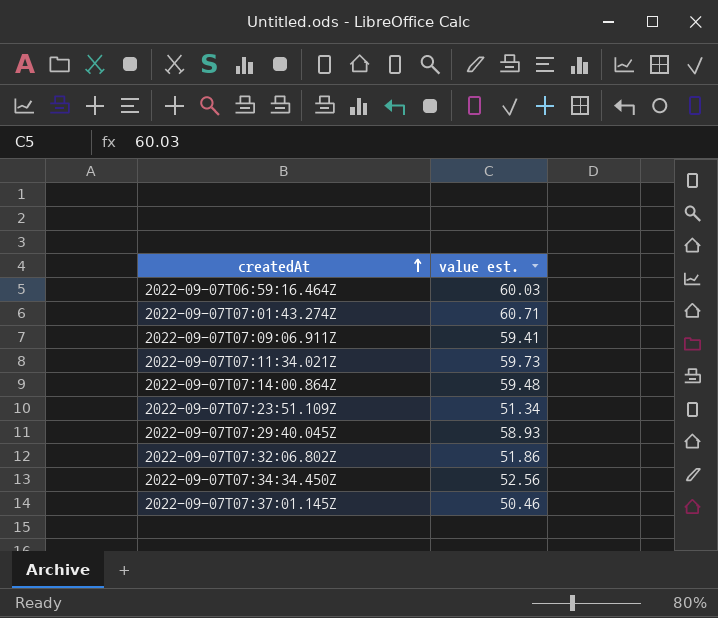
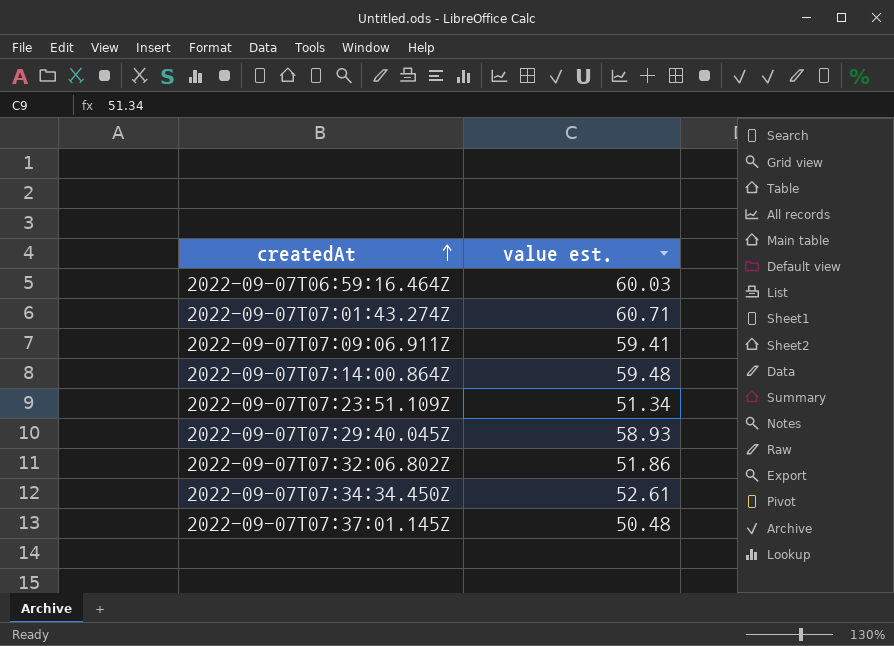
row 2022-09-07T07:11:34.021Z: 59.73 -> none
2022-09-07T07:34:34.450Z | value est.: 52.56 -> 52.61
2022-09-07T07:37:01.145Z | value est.: 50.46 -> 50.48

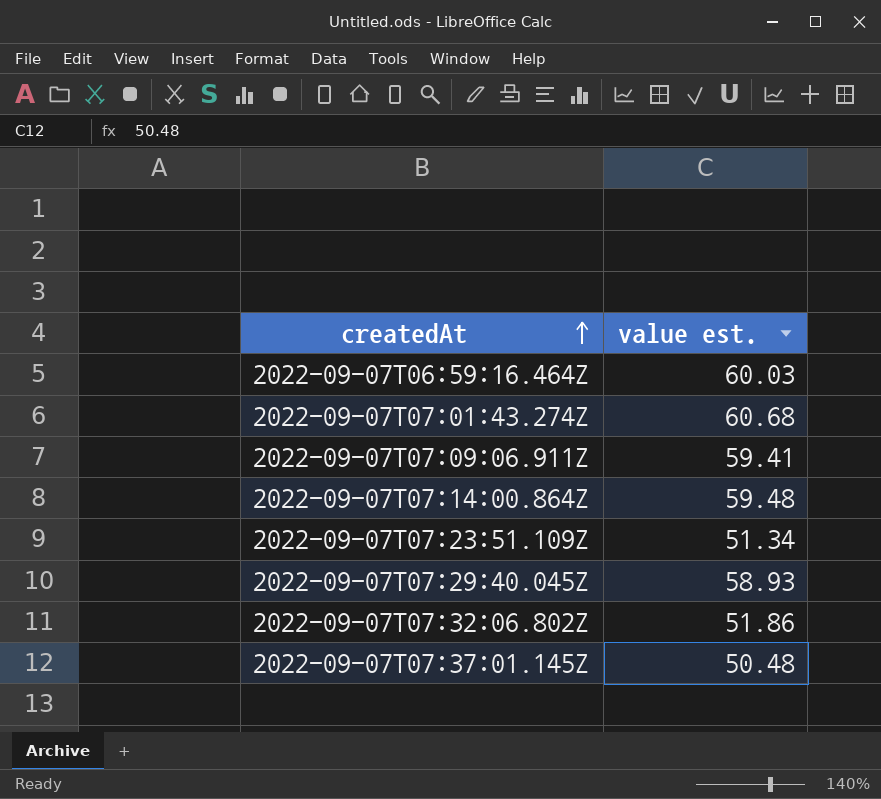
row 2022-09-07T07:34:34.450Z: 52.61 -> none
2022-09-07T07:01:43.274Z | value est.: 60.71 -> 60.68

